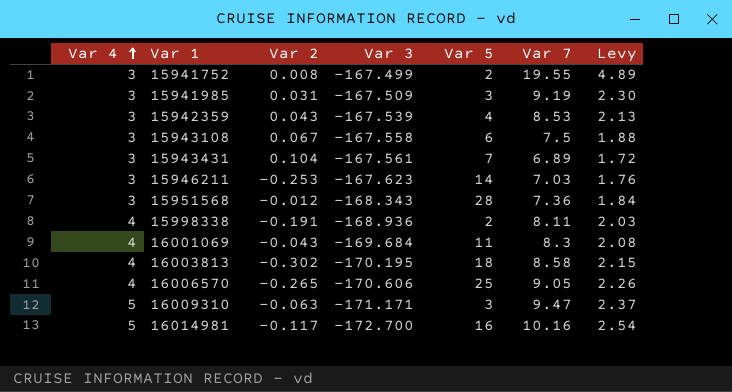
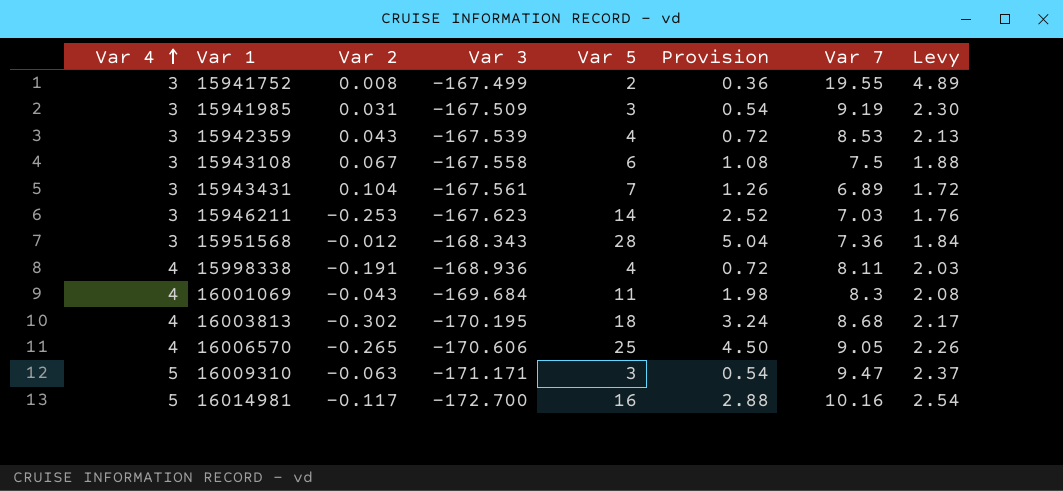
column Provision | formula: none -> [Var 5] * 0.18
15998338 | Var 5: 2 -> 4
16003813 | Var 7: 8.58 -> 8.68
16003813 | Levy: 2.15 -> 2.17

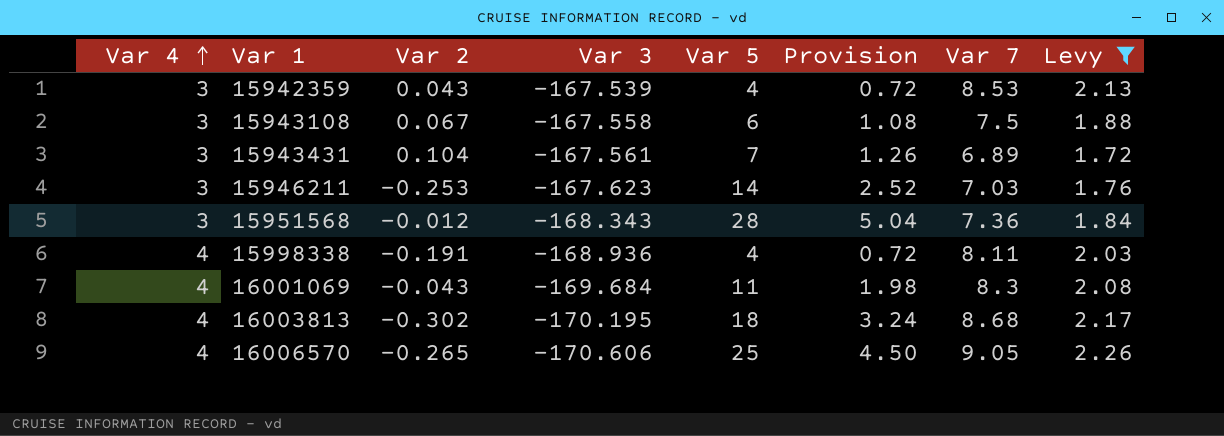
filter: none -> Levy <= 2.26

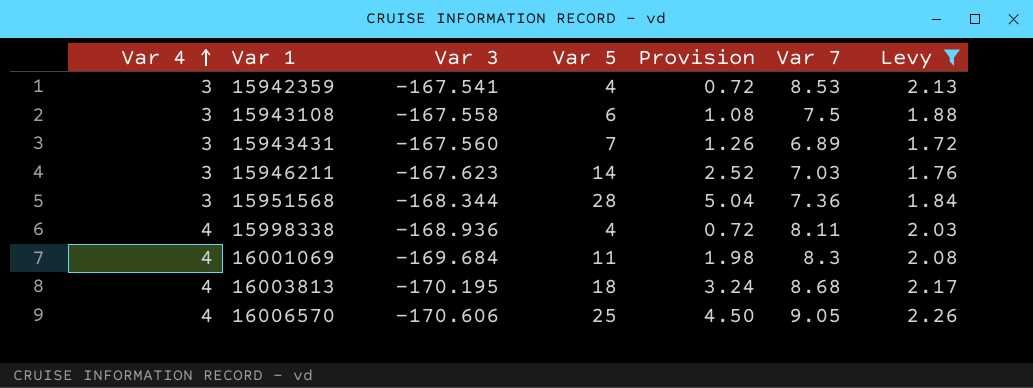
column Var 2 | position: 3 -> none
15942359 | Var 3: -167.539 -> -167.541
15943431 | Var 3: -167.561 -> -167.560
15951568 | Var 3: -168.343 -> -168.344

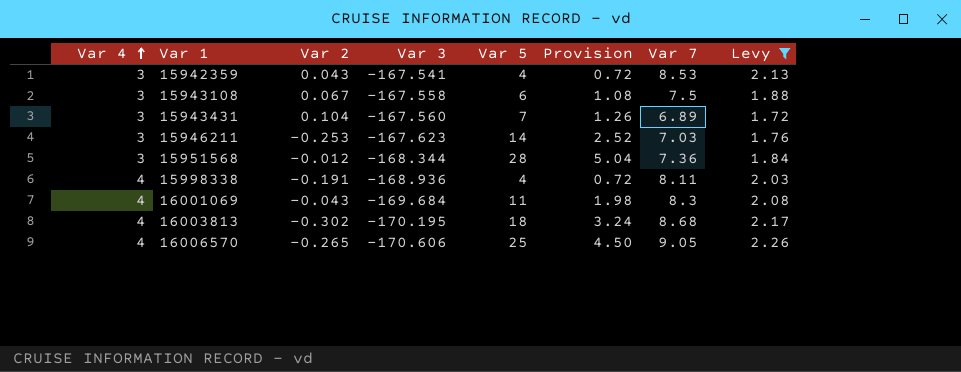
column Var 2 | position: none -> 3

